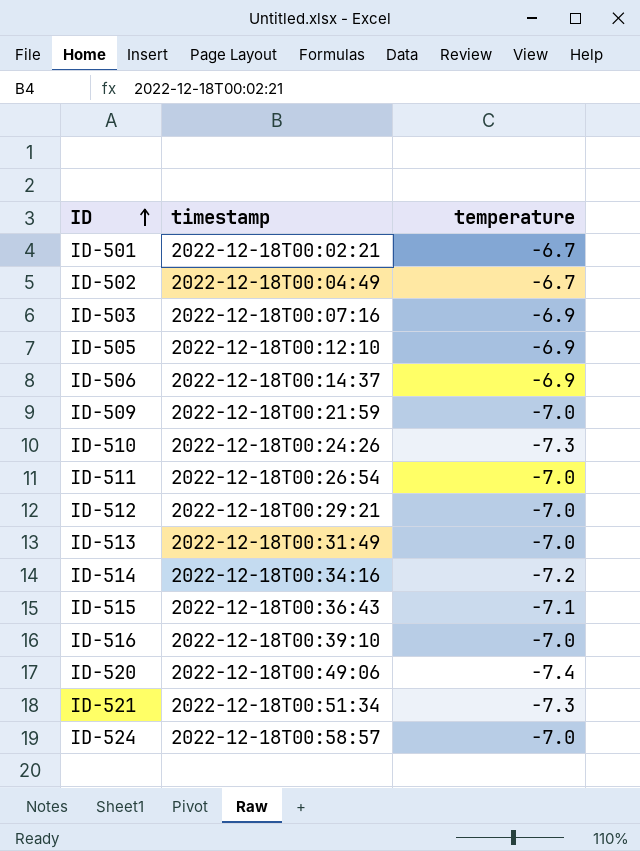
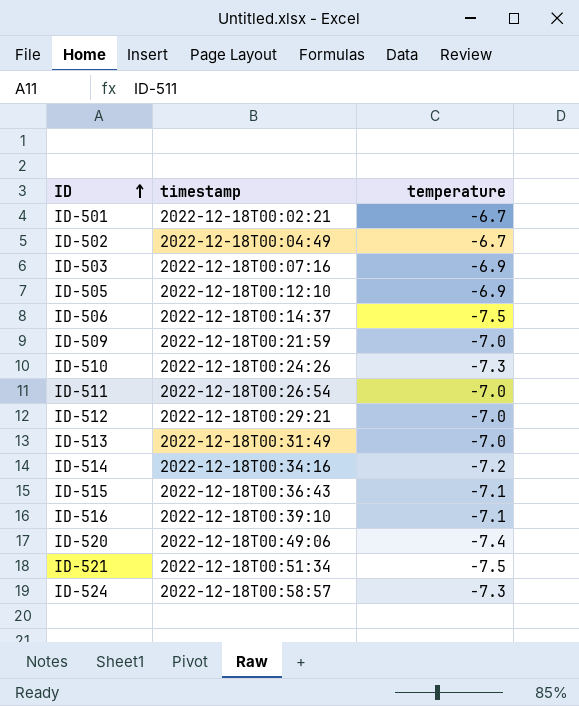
ID-506 | temperature: -6.9 -> -7.5
ID-516 | temperature: -7.0 -> -7.1
ID-521 | temperature: -7.3 -> -7.5
ID-524 | temperature: -7.0 -> -7.3

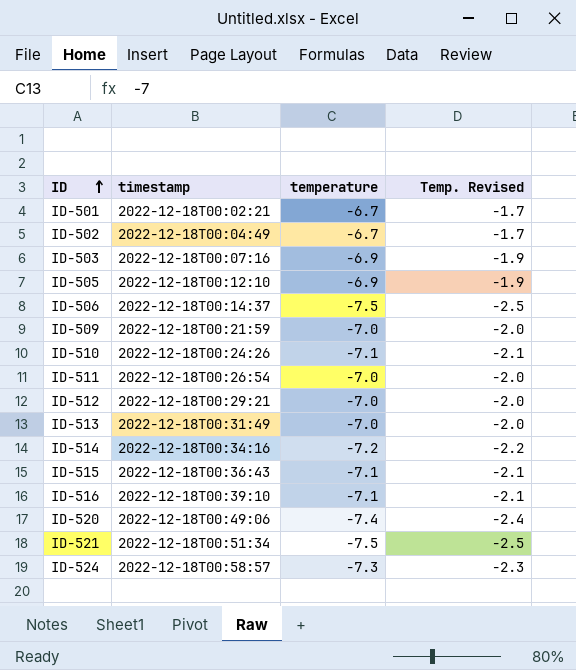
column Temp. Revised | formula: none -> [temperature] + 5
ID-510 | temperature: -7.3 -> -7.1

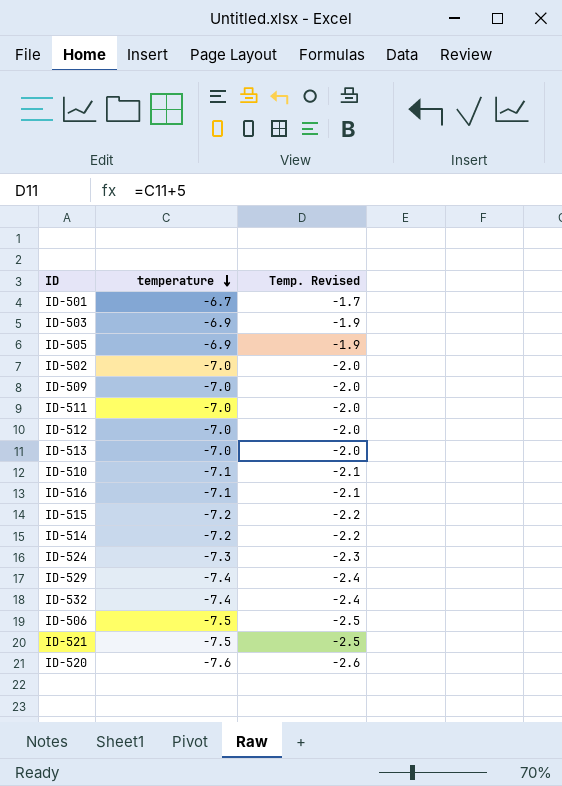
row order: ID ascending -> temperature descending
column timestamp | position: 2 -> none
ID-502 | temperature: -6.7 -> -7.0
ID-502 | Temp. Revised: -1.7 -> -2.0
ID-515 | temperature: -7.1 -> -7.2
ID-515 | Temp. Revised: -2.1 -> -2.2
row ID-529: none -> -7.4 | -2.4
row ID-532: none -> -7.4 | -2.4
ID-520 | temperature: -7.4 -> -7.6
ID-520 | Temp. Revised: -2.4 -> -2.6

